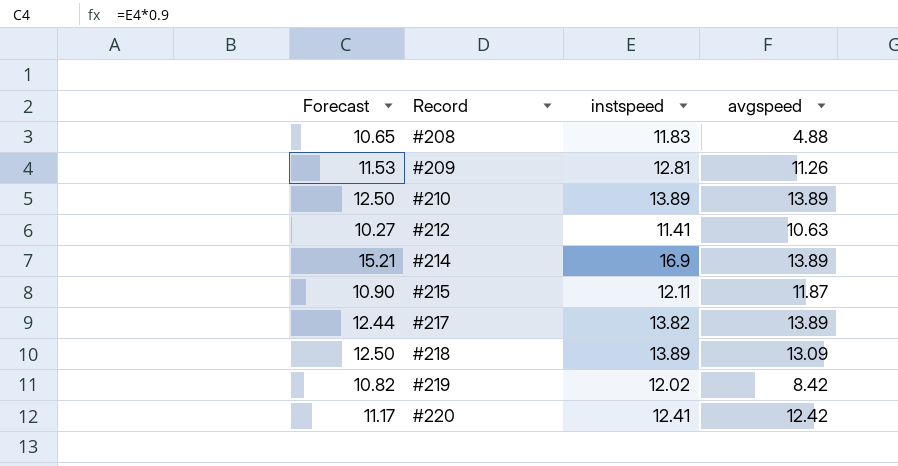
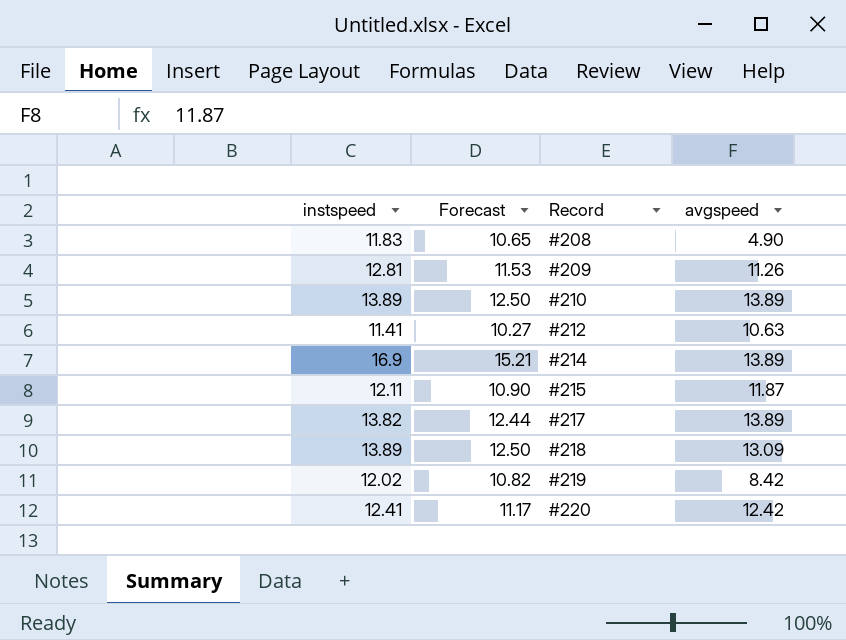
column instspeed | position: 3 -> 1
#208 | avgspeed: 4.88 -> 4.90

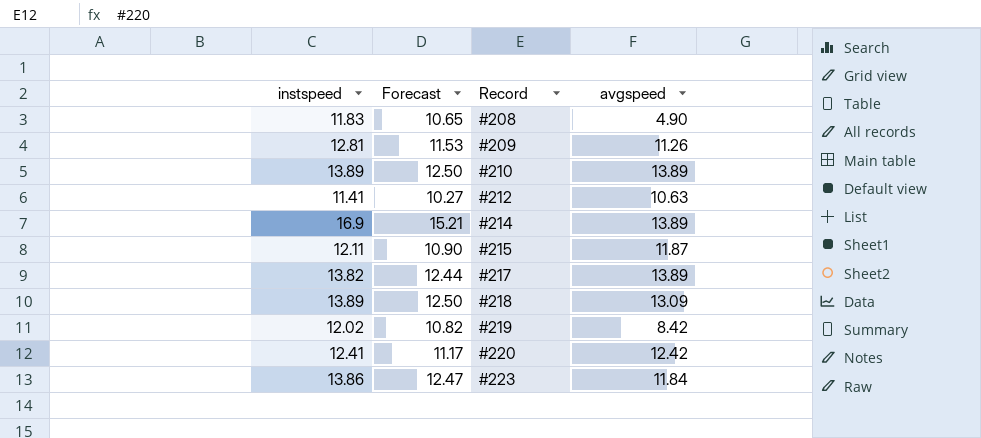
row #223: none -> 13.86 | 12.47 | 11.84

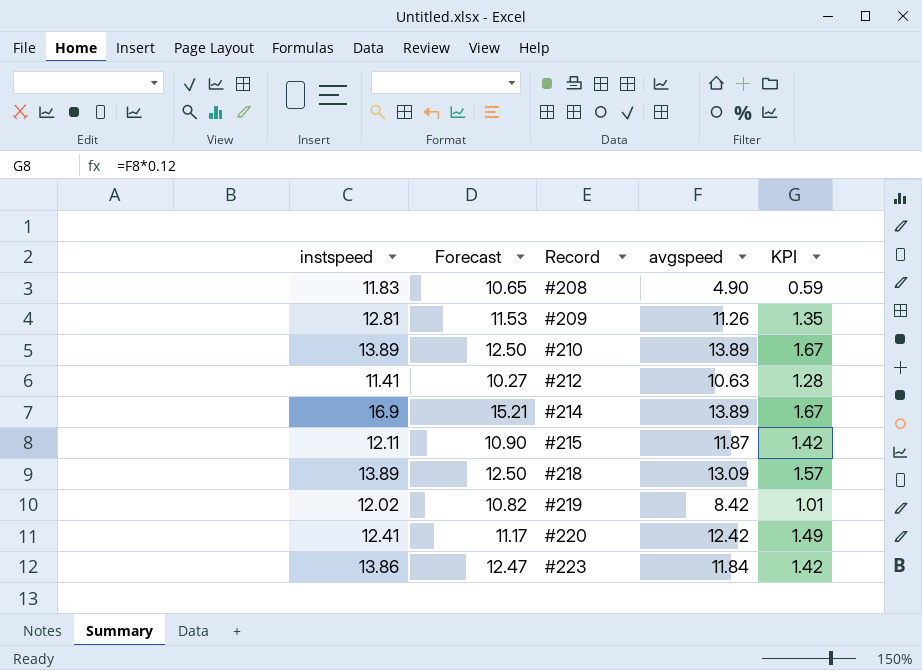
column KPI | formula: none -> [avgspeed] * 0.12
row #217: 13.82 | 12.44 | 13.89 -> none

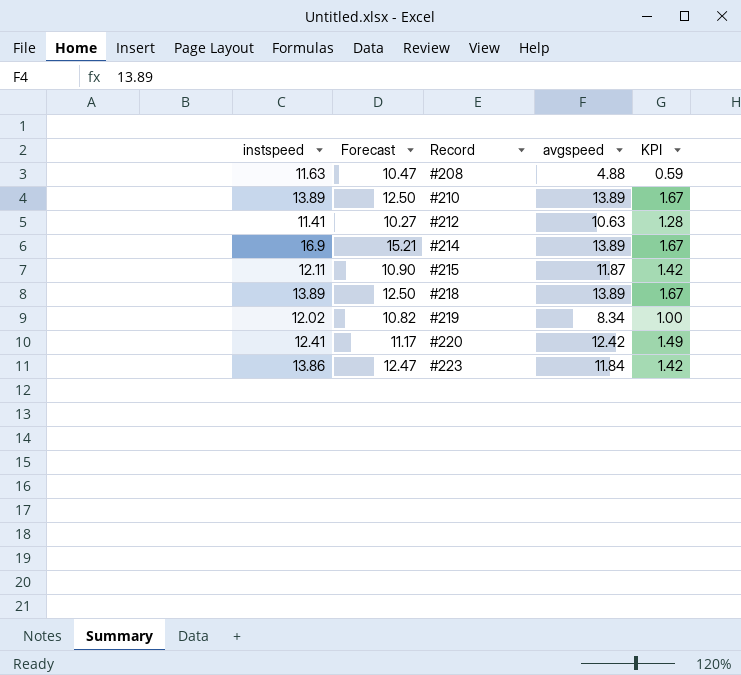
row #209: 12.81 | 11.53 | 11.26 | 1.35 -> none
#208 | instspeed: 11.83 -> 11.63
#208 | Forecast: 10.65 -> 10.47
#208 | avgspeed: 4.90 -> 4.88
#218 | avgspeed: 13.09 -> 13.89
#218 | KPI: 1.57 -> 1.67
#219 | avgspeed: 8.42 -> 8.34
#219 | KPI: 1.01 -> 1.00

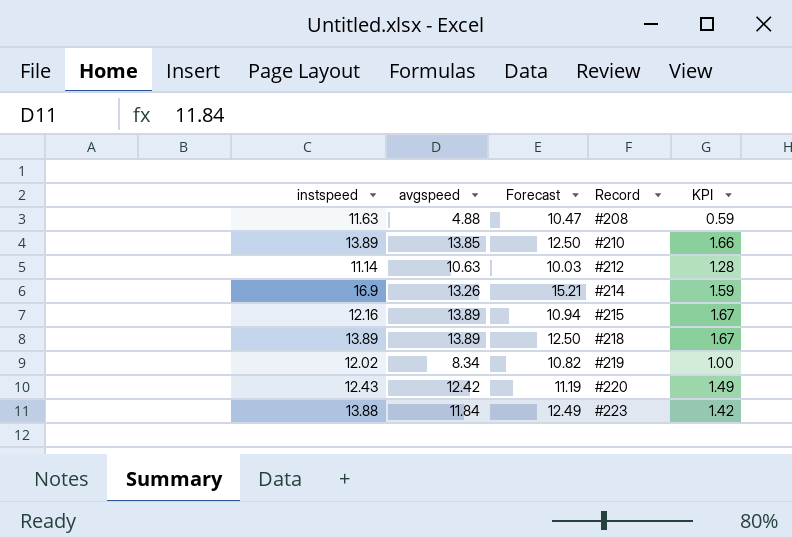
column avgspeed | position: 4 -> 2
#210 | avgspeed: 13.89 -> 13.85
#210 | KPI: 1.67 -> 1.66
#212 | instspeed: 11.41 -> 11.14
#212 | Forecast: 10.27 -> 10.03
#214 | avgspeed: 13.89 -> 13.26
#214 | KPI: 1.67 -> 1.59
#215 | instspeed: 12.11 -> 12.16
#215 | avgspeed: 11.87 -> 13.89
#215 | Forecast: 10.90 -> 10.94
#215 | KPI: 1.42 -> 1.67
#220 | instspeed: 12.41 -> 12.43
#220 | Forecast: 11.17 -> 11.19
#223 | instspeed: 13.86 -> 13.88
#223 | Forecast: 12.47 -> 12.49

